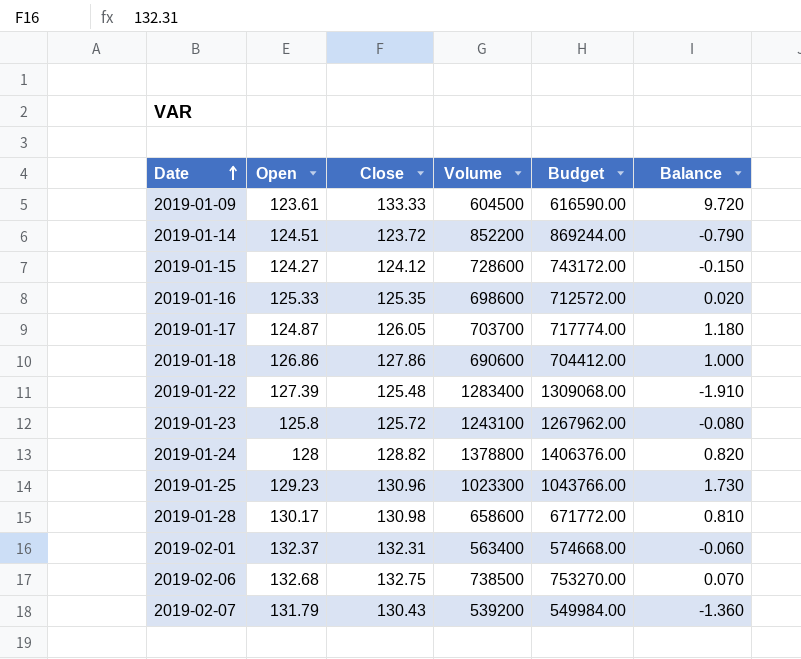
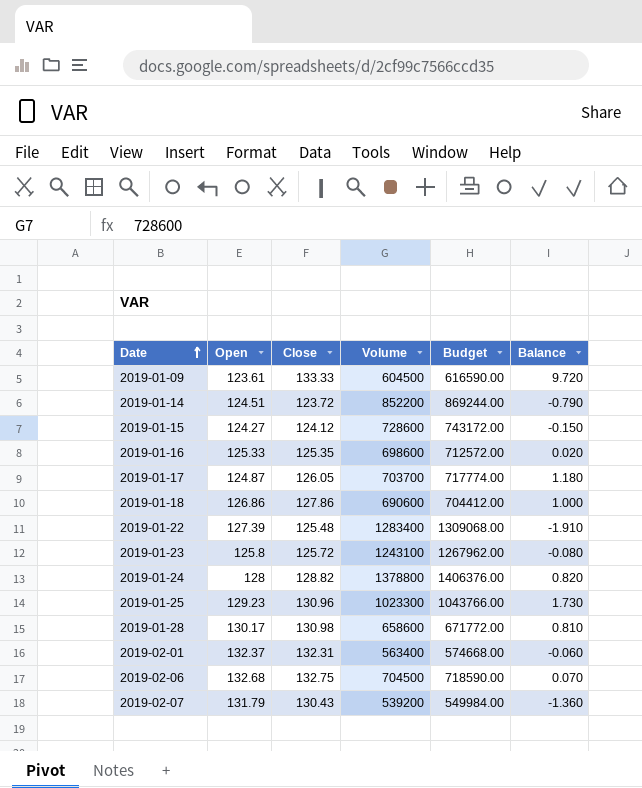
2019-02-06 | Volume: 738500 -> 704500
2019-02-06 | Budget: 753270.00 -> 718590.00

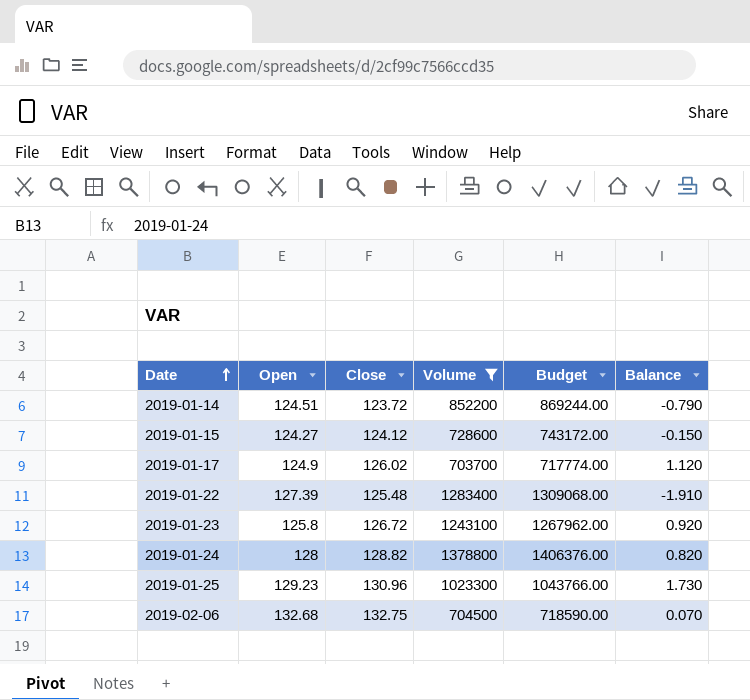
filter: none -> Volume >= 703700
2019-01-17 | Open: 124.87 -> 124.9
2019-01-17 | Close: 126.05 -> 126.02
2019-01-17 | Balance: 1.180 -> 1.120
2019-01-23 | Close: 125.72 -> 126.72
2019-01-23 | Balance: -0.080 -> 0.920

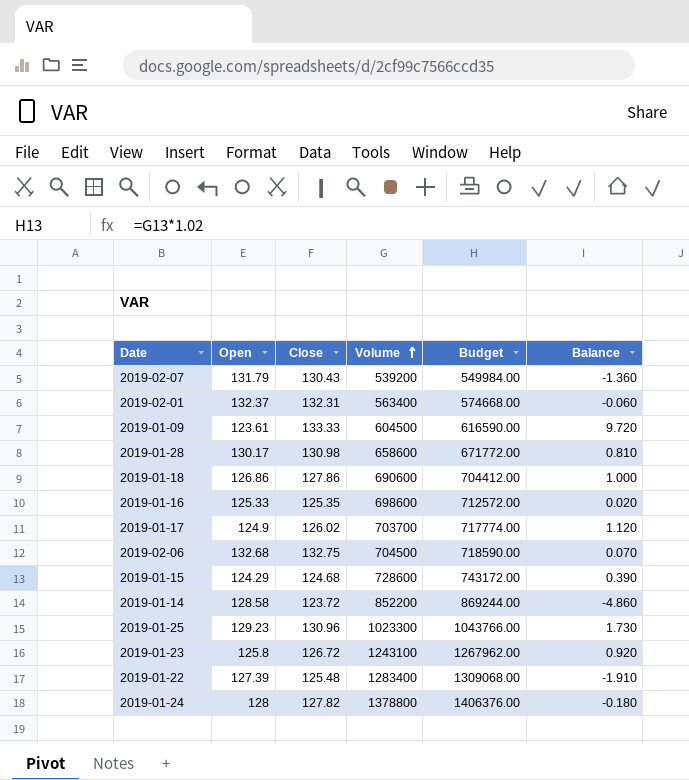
filter: Volume >= 703700 -> none
row order: Date ascending -> Volume ascending
2019-01-15 | Open: 124.27 -> 124.29
2019-01-15 | Close: 124.12 -> 124.68
2019-01-15 | Balance: -0.150 -> 0.390
2019-01-14 | Open: 124.51 -> 128.58
2019-01-14 | Balance: -0.790 -> -4.860
2019-01-24 | Close: 128.82 -> 127.82
2019-01-24 | Balance: 0.820 -> -0.180

